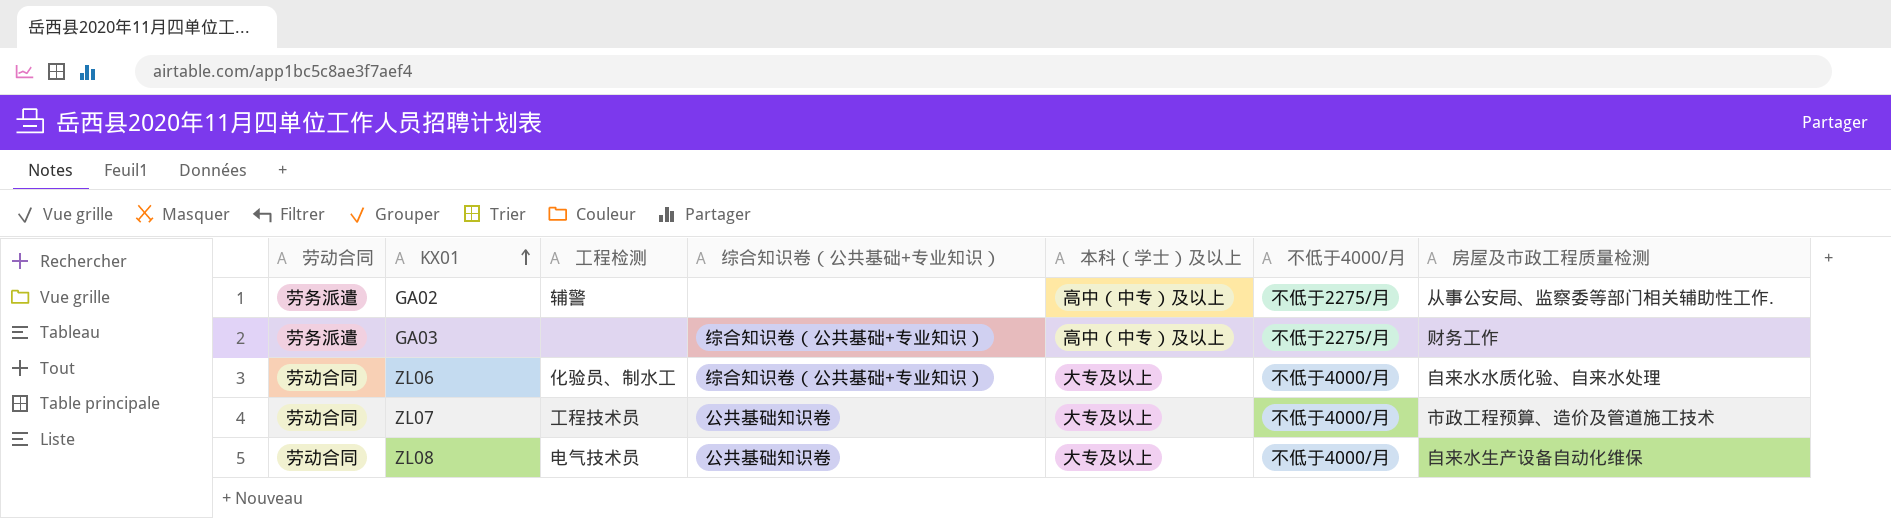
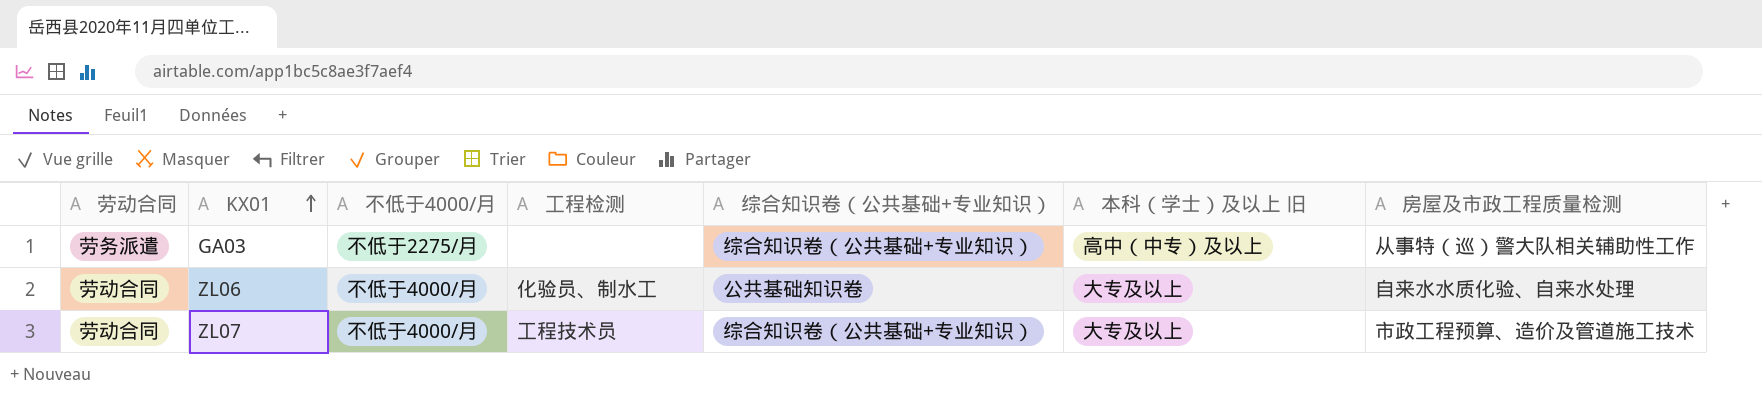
column 不低于4000/月 | position: 6 -> 3
column name: 本科（学士）及以上 -> 本科（学士）及以上 旧
row GA02: 劳务派遣 | 辅警 | none | 高中（中专）及以上 | 不低于2275/月 | 从事公安局、监察委等部门相关辅助性工作. -> none
row ZL08: 劳动合同 | 电气技术员 | 公共基础知识卷 | 大专及以上 | 不低于4000/月 | 自来水生产设备自动化维保 -> none
GA03 | 房屋及市政工程质量检测: 财务工作 -> 从事特（巡）警大队相关辅助性工作
ZL06 | 综合知识卷（公共基础+专业知识）: 综合知识卷（公共基础+专业知识） -> 公共基础知识卷
ZL07 | 综合知识卷（公共基础+专业知识）: 公共基础知识卷 -> 综合知识卷（公共基础+专业知识）

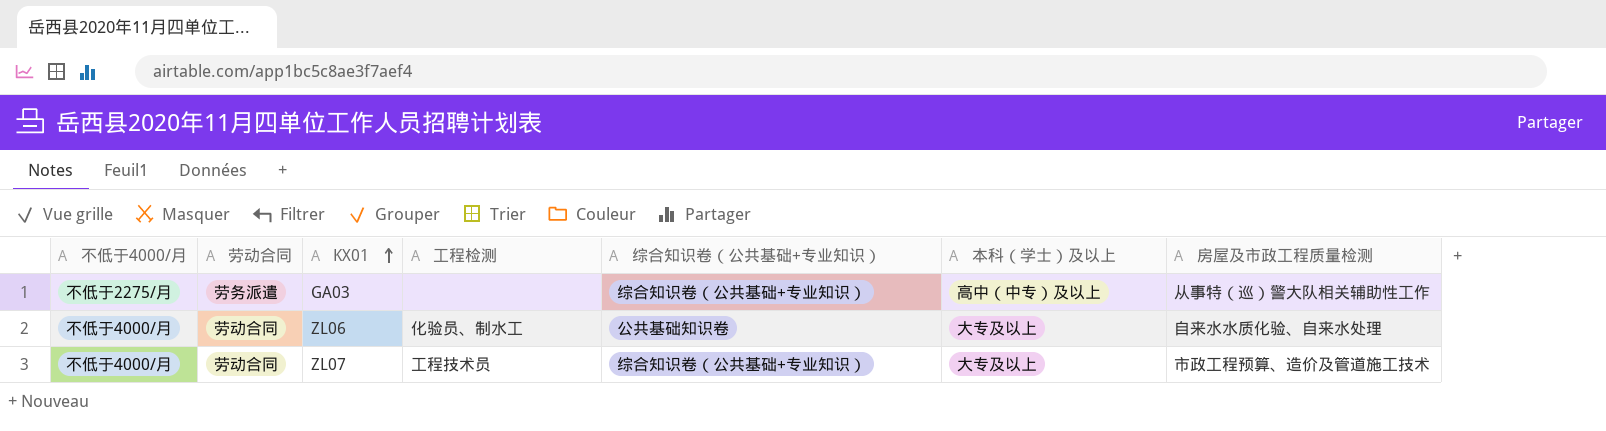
column 不低于4000/月 | position: 3 -> 1
column name: 本科（学士）及以上 旧 -> 本科（学士）及以上

